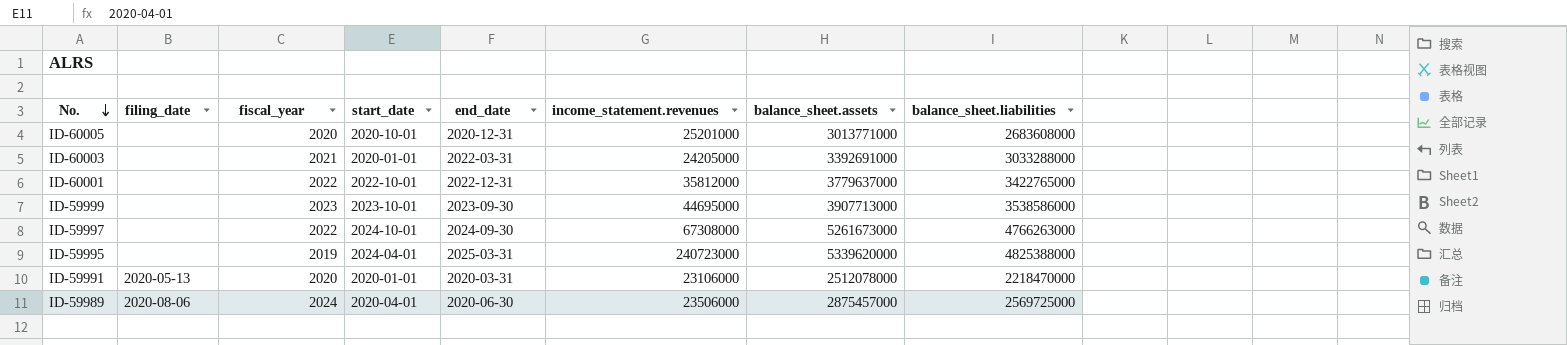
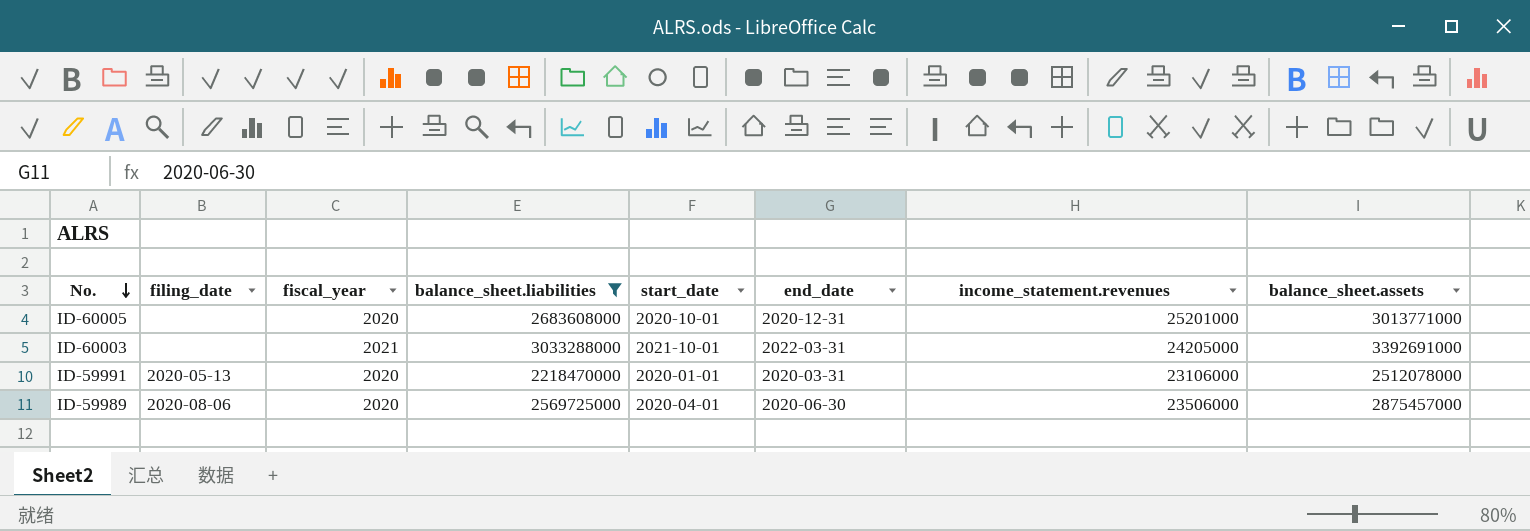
filter: none -> balance_sheet.liabilities <= 3033288000
column balance_sheet.liabilities | position: 8 -> 4
ID-60003 | start_date: 2020-01-01 -> 2021-10-01
ID-59989 | fiscal_year: 2024 -> 2020

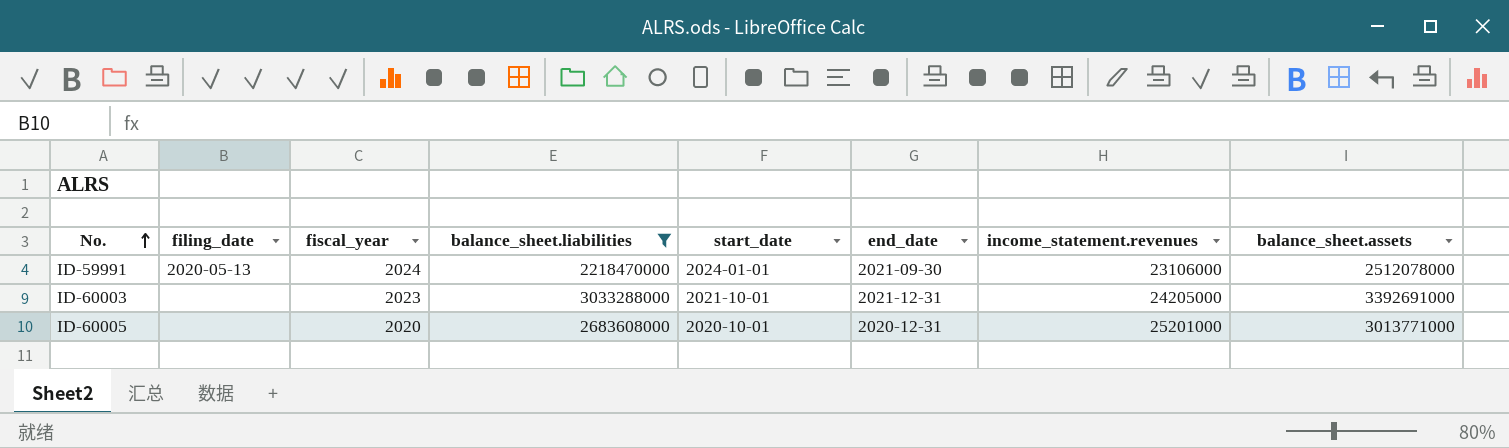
row order: No. descending -> No. ascending
row ID-59989: 2020-08-06 | 2020 | 2569725000 | 2020-04-01 | 2020-06-30 | 23506000 | 2875457000 -> none
ID-59991 | fiscal_year: 2020 -> 2024
ID-59991 | start_date: 2020-01-01 -> 2024-01-01
ID-59991 | end_date: 2020-03-31 -> 2021-09-30
ID-60003 | fiscal_year: 2021 -> 2023
ID-60003 | end_date: 2022-03-31 -> 2021-12-31

